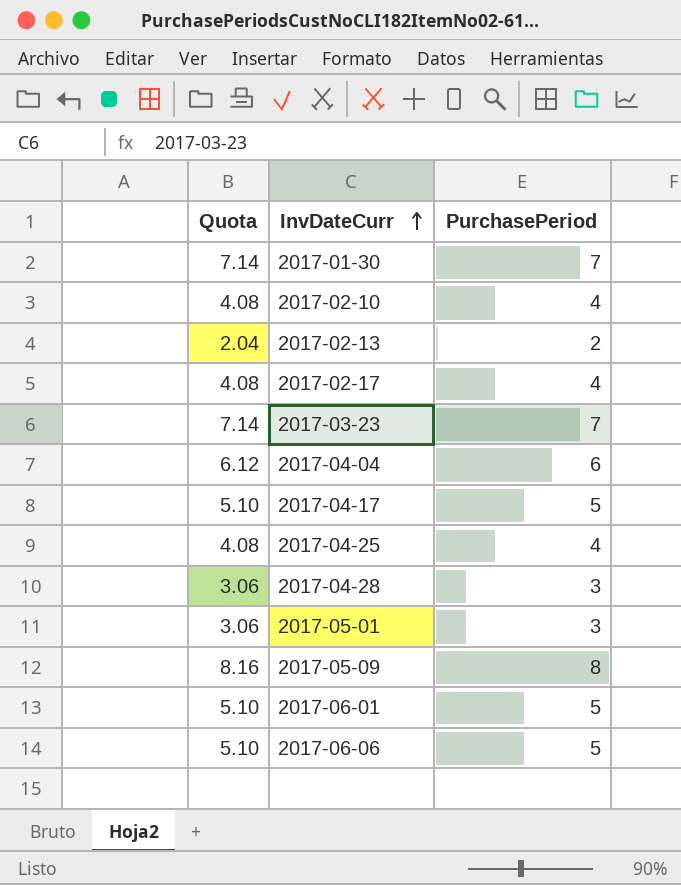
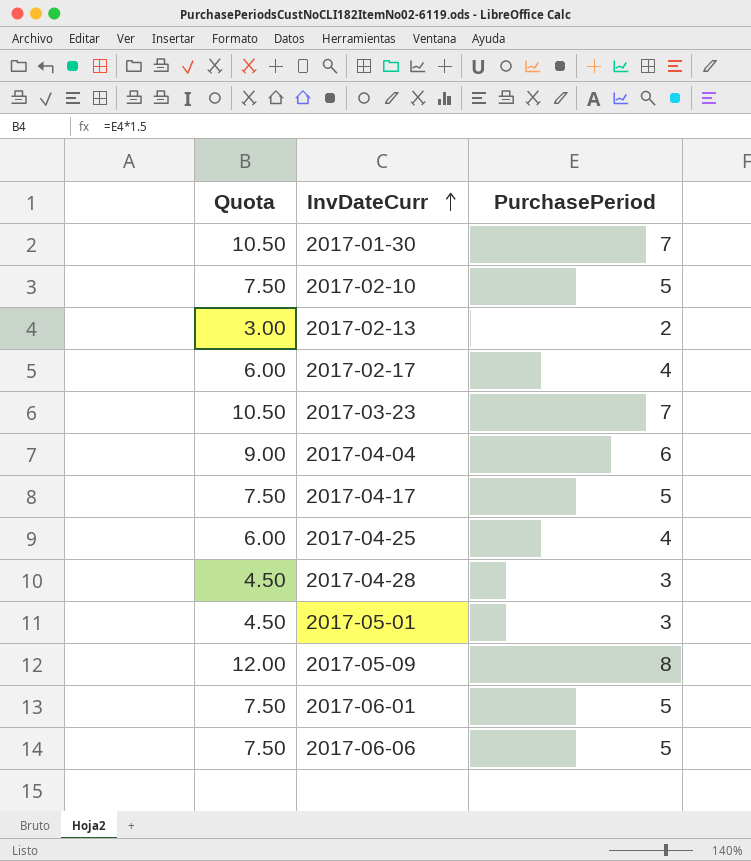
column Quota | formula: [PurchasePeriod] * 1.02 -> [PurchasePeriod] * 1.5
2017-02-10 | PurchasePeriod: 4 -> 5

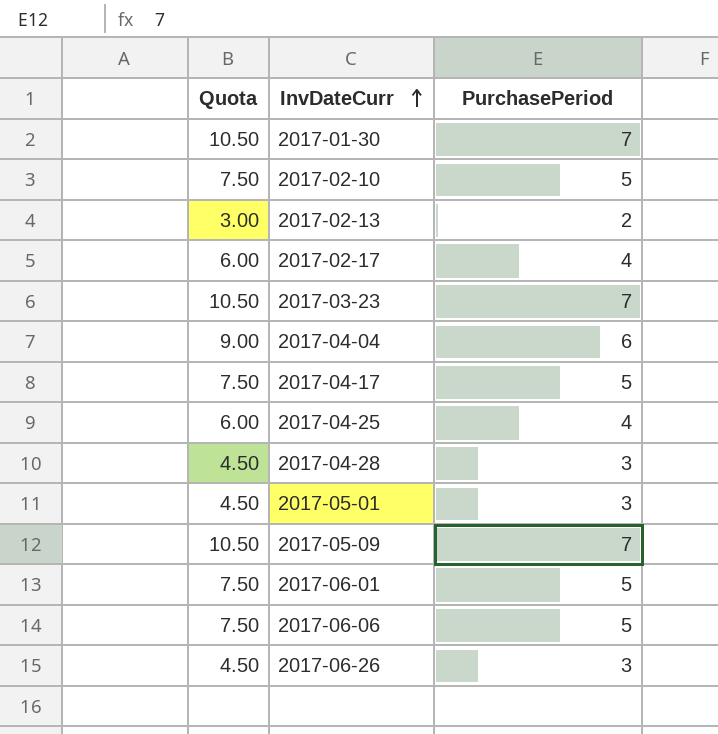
2017-05-09 | Quota: 12.00 -> 10.50
2017-05-09 | PurchasePeriod: 8 -> 7
row 2017-06-26: none -> 4.50 | 3

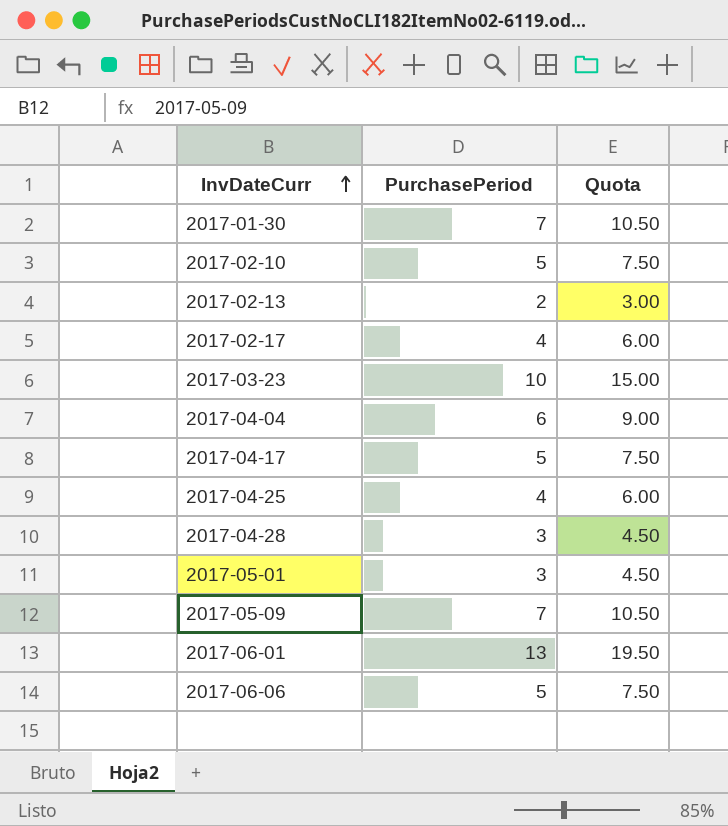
column Quota | position: 1 -> 3
row 2017-06-26: 4.50 | 3 -> none
2017-03-23 | PurchasePeriod: 7 -> 10
2017-03-23 | Quota: 10.50 -> 15.00
2017-06-01 | PurchasePeriod: 5 -> 13
2017-06-01 | Quota: 7.50 -> 19.50

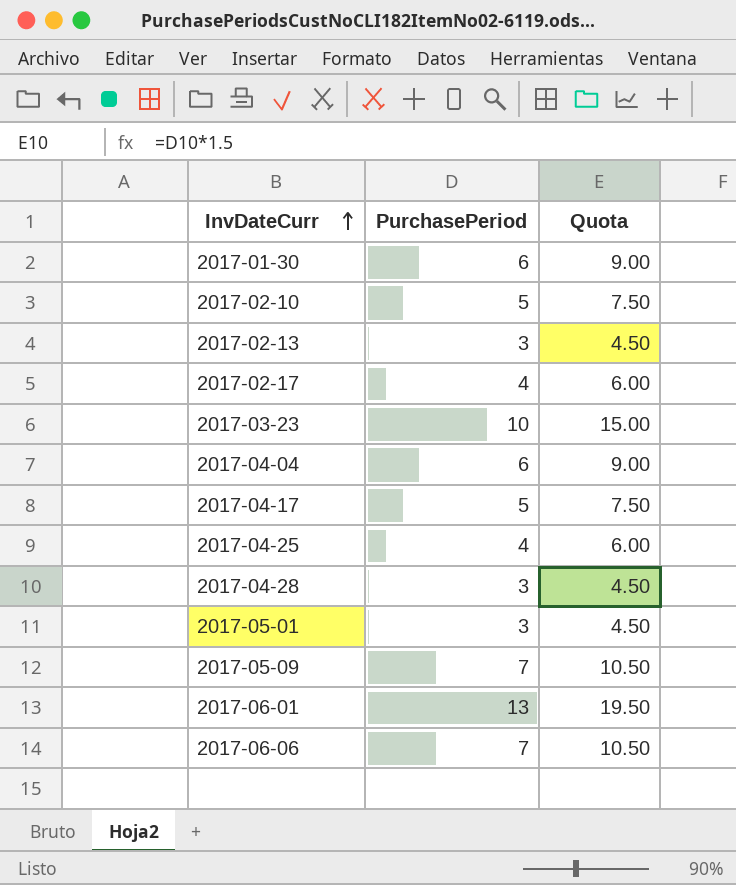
2017-01-30 | PurchasePeriod: 7 -> 6
2017-01-30 | Quota: 10.50 -> 9.00
2017-02-13 | PurchasePeriod: 2 -> 3
2017-02-13 | Quota: 3.00 -> 4.50
2017-06-06 | PurchasePeriod: 5 -> 7
2017-06-06 | Quota: 7.50 -> 10.50

